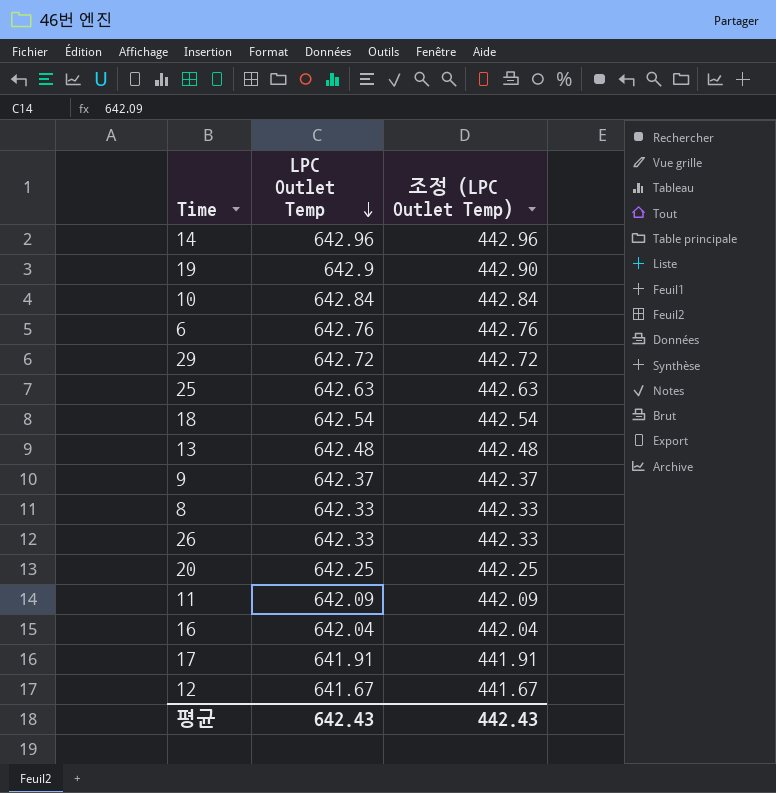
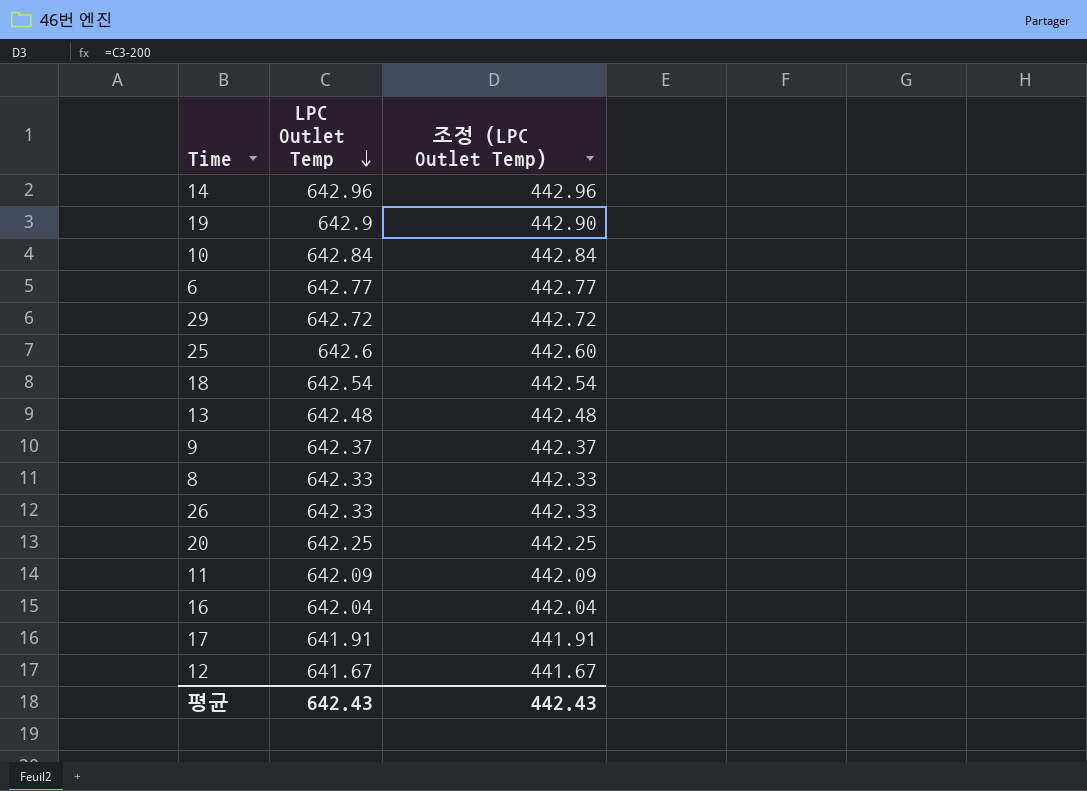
6 | LPC Outlet Temp: 642.76 -> 642.77
6 | 조정 (LPC Outlet Temp): 442.76 -> 442.77
25 | LPC Outlet Temp: 642.63 -> 642.6
25 | 조정 (LPC Outlet Temp): 442.63 -> 442.60

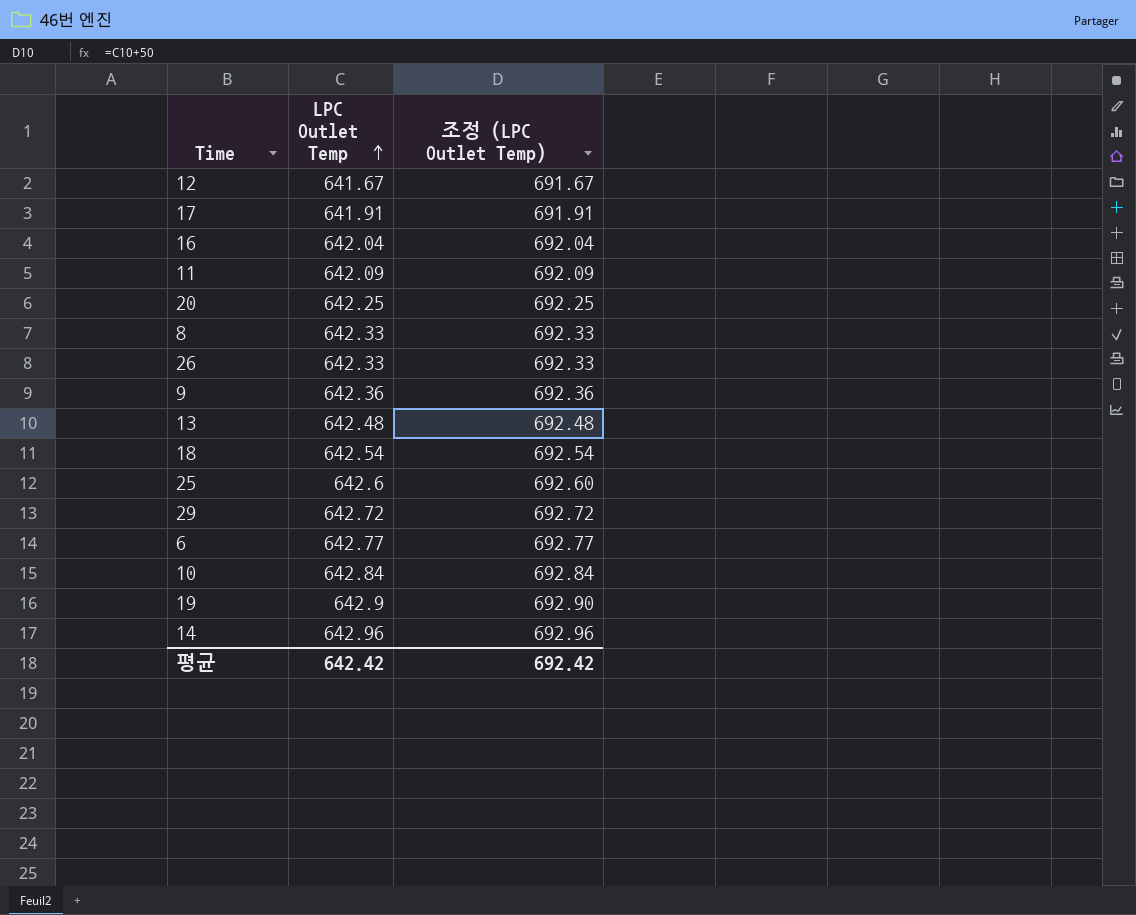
row order: LPC Outlet Temp descending -> LPC Outlet Temp ascending
column 조정 (LPC Outlet Temp) | formula: [LPC Outlet Temp] - 200 -> [LPC Outlet Temp] + 50
9 | LPC Outlet Temp: 642.37 -> 642.36
평균 | LPC Outlet Temp: 642.43 -> 642.42
평균 | 조정 (LPC Outlet Temp): 442.43 -> 692.42

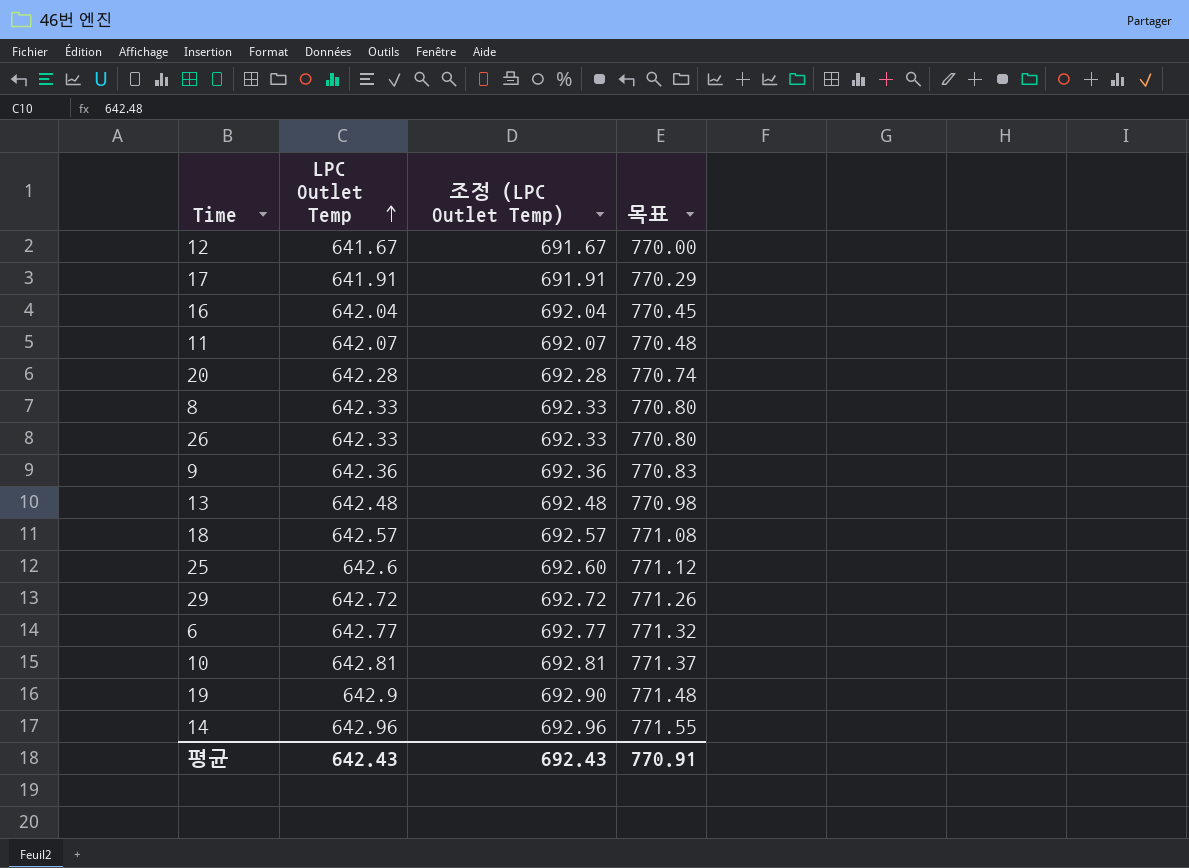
column 목표 | formula: none -> [LPC Outlet Temp] * 1.2
11 | LPC Outlet Temp: 642.09 -> 642.07
11 | 조정 (LPC Outlet Temp): 692.09 -> 692.07
20 | LPC Outlet Temp: 642.25 -> 642.28
20 | 조정 (LPC Outlet Temp): 692.25 -> 692.28
18 | LPC Outlet Temp: 642.54 -> 642.57
18 | 조정 (LPC Outlet Temp): 692.54 -> 692.57
10 | LPC Outlet Temp: 642.84 -> 642.81
10 | 조정 (LPC Outlet Temp): 692.84 -> 692.81
평균 | LPC Outlet Temp: 642.42 -> 642.43
평균 | 조정 (LPC Outlet Temp): 692.42 -> 692.43

